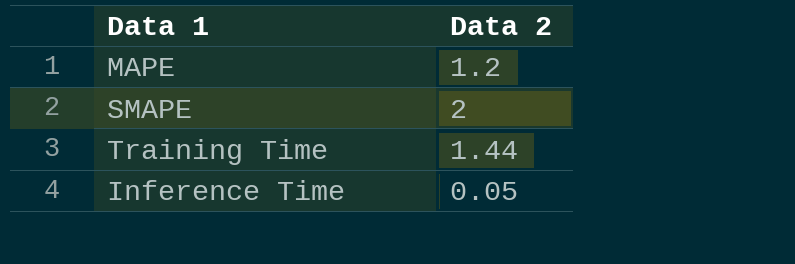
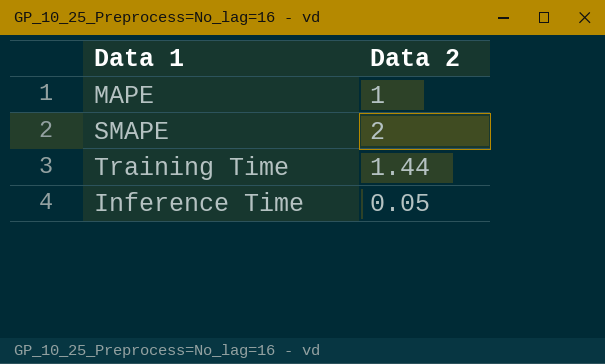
MAPE | Data 2: 1.2 -> 1

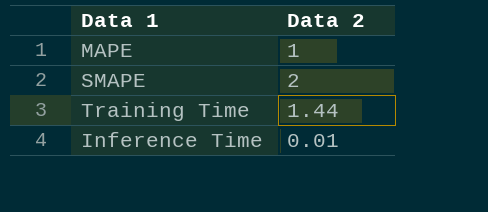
Inference Time | Data 2: 0.05 -> 0.01

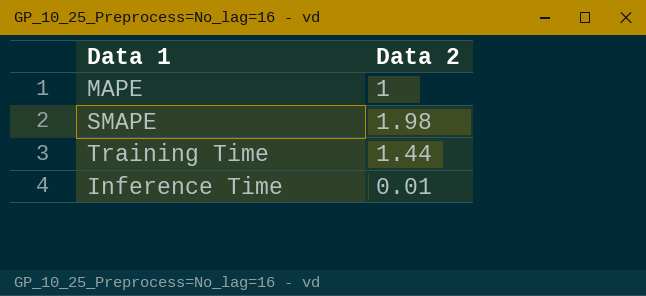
SMAPE | Data 2: 2 -> 1.98

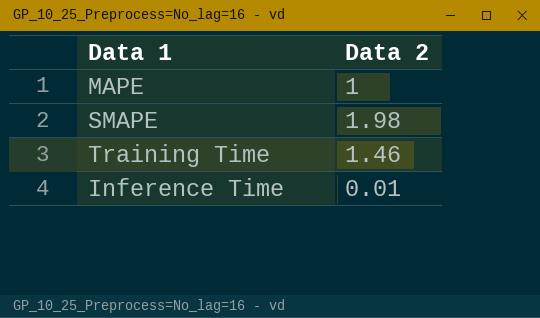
Training Time | Data 2: 1.44 -> 1.46

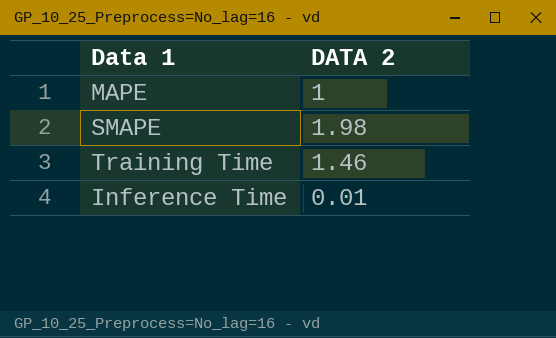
column name: Data 2 -> DATA 2

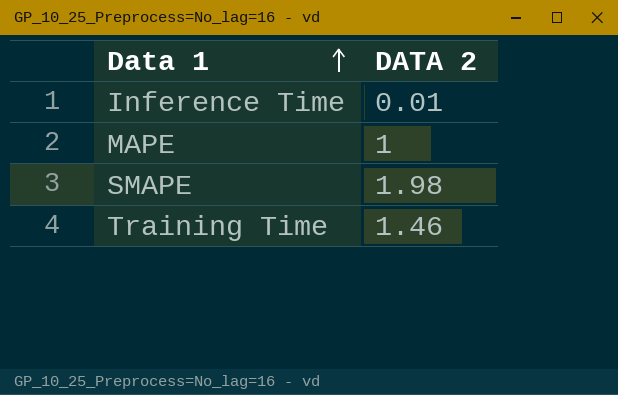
row order: none -> Data 1 ascending

